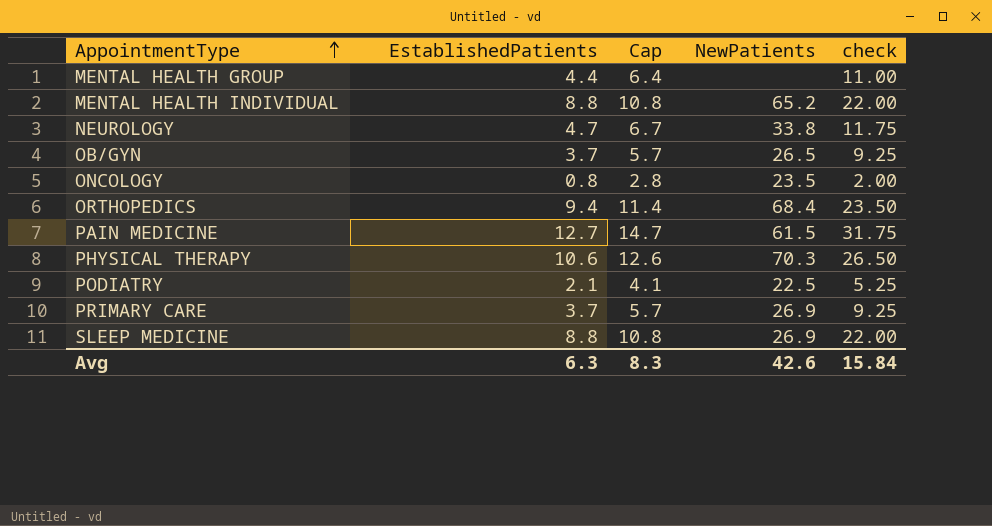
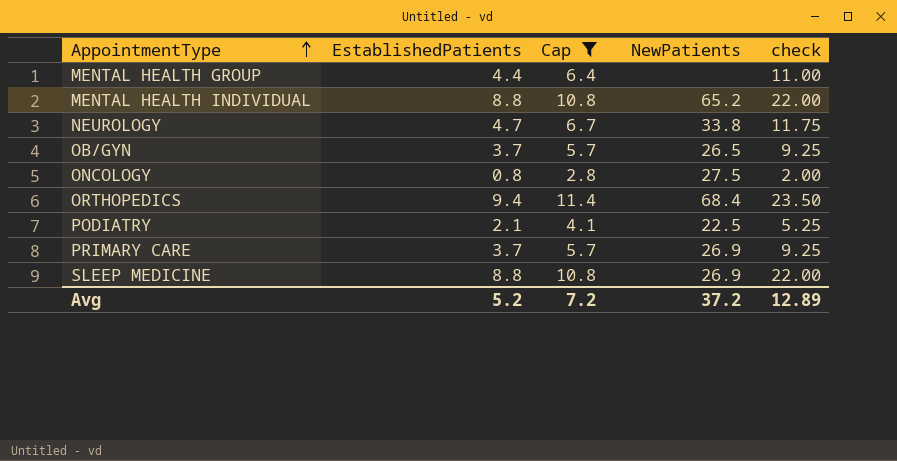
filter: none -> Cap <= 11.4
ONCOLOGY | NewPatients: 23.5 -> 27.5
Avg | EstablishedPatients: 6.3 -> 5.2
Avg | Cap: 8.3 -> 7.2
Avg | NewPatients: 42.6 -> 37.2
Avg | check: 15.84 -> 12.89

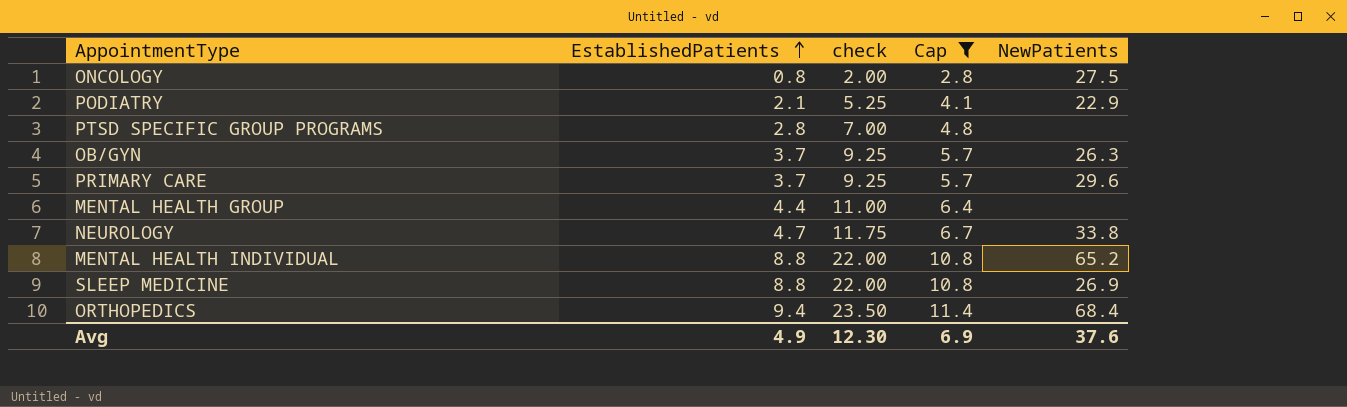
row order: AppointmentType ascending -> EstablishedPatients ascending
column check | position: 5 -> 3
PODIATRY | NewPatients: 22.5 -> 22.9
row PTSD SPECIFIC GROUP PROGRAMS: none -> 2.8 | 7.00 | 4.8 | none
OB/GYN | NewPatients: 26.5 -> 26.3
PRIMARY CARE | NewPatients: 26.9 -> 29.6
Avg | EstablishedPatients: 5.2 -> 4.9
Avg | check: 12.89 -> 12.30
Avg | Cap: 7.2 -> 6.9
Avg | NewPatients: 37.2 -> 37.6

